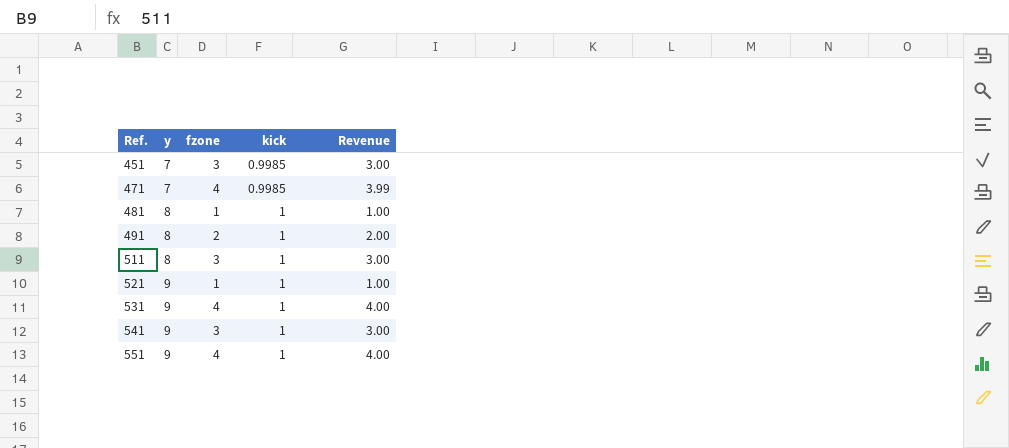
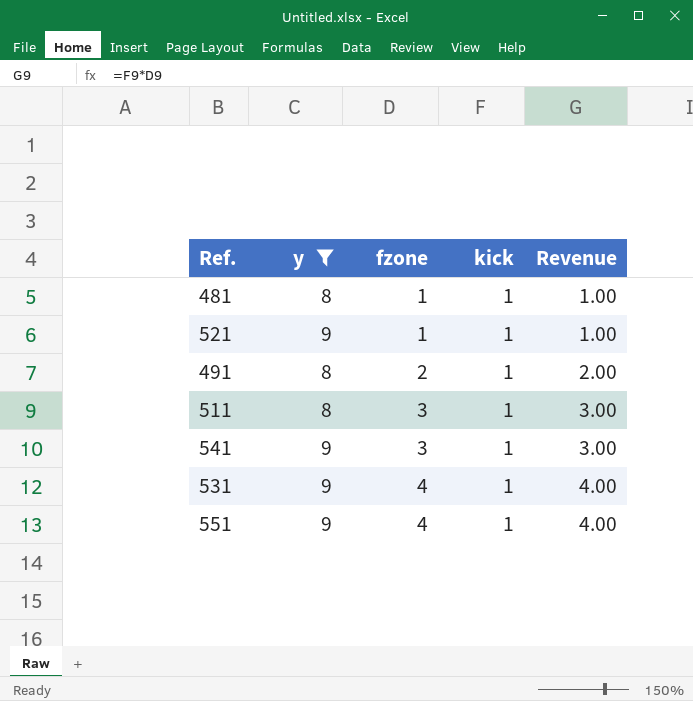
filter: none -> y != 7
row order: Ref. ascending -> fzone ascending

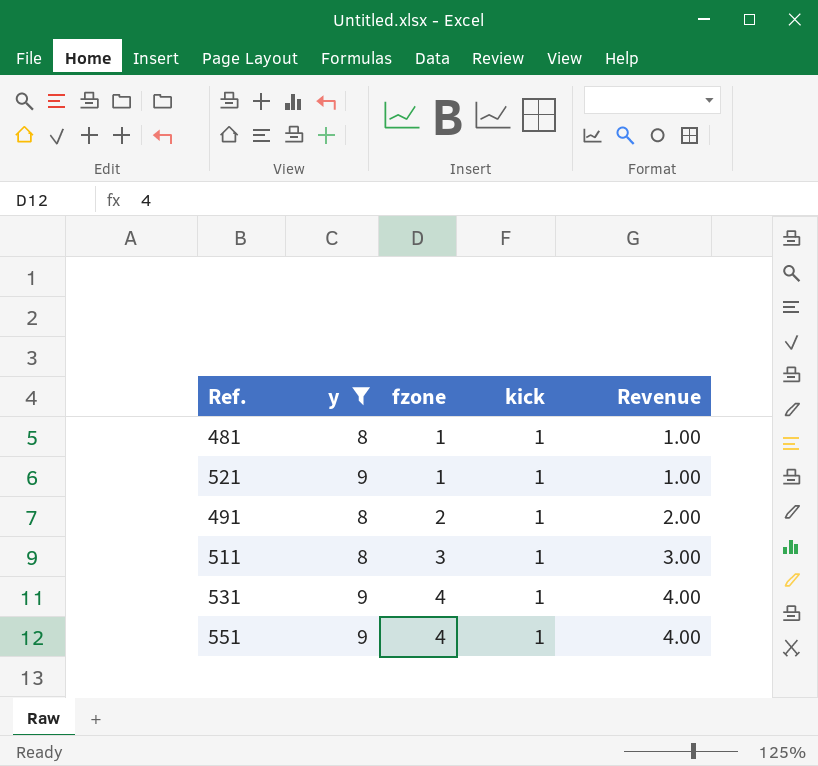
row 541: 9 | 3 | 1 | 3.00 -> none

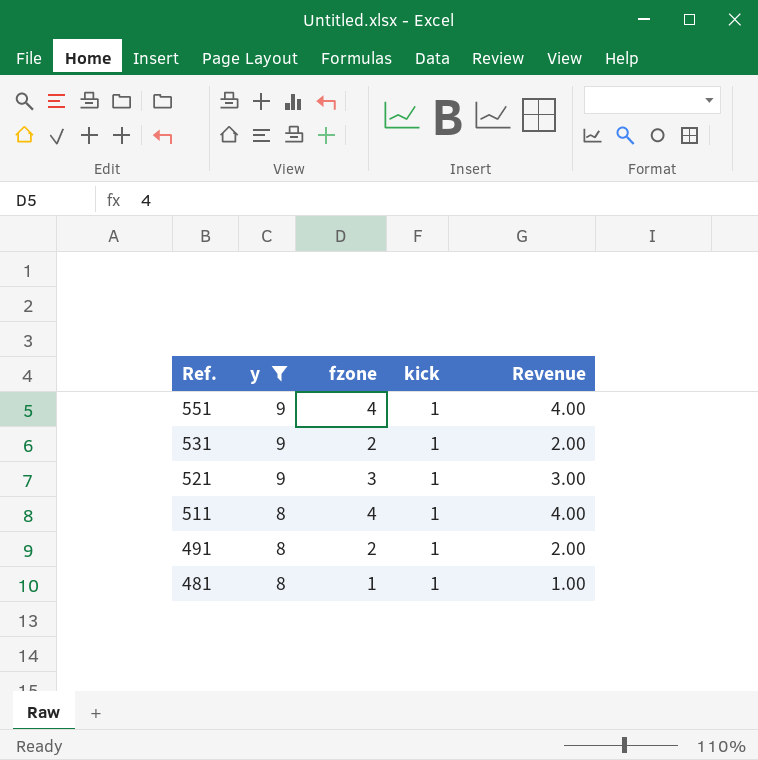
row order: fzone ascending -> Ref. descending
531 | fzone: 4 -> 2
531 | Revenue: 4.00 -> 2.00
521 | fzone: 1 -> 3
521 | Revenue: 1.00 -> 3.00
511 | fzone: 3 -> 4
511 | Revenue: 3.00 -> 4.00

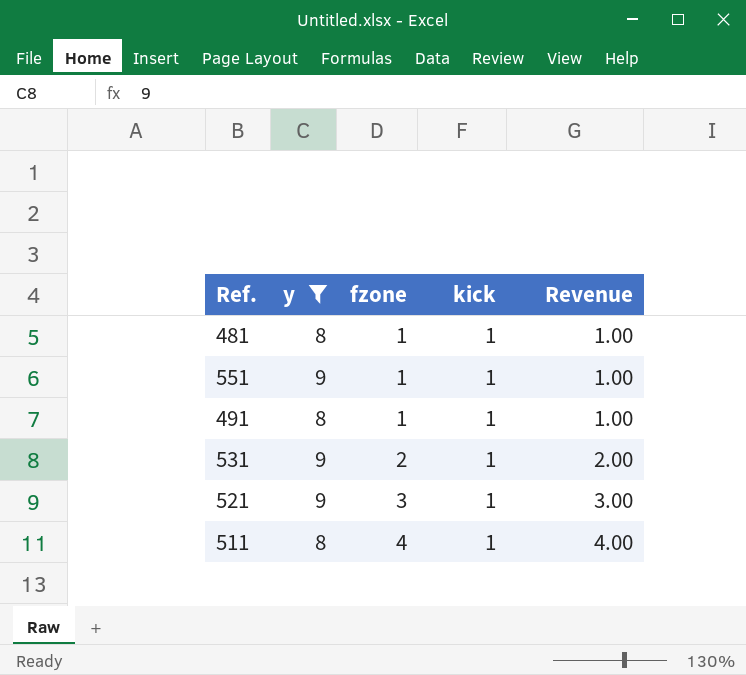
row order: Ref. descending -> fzone ascending
551 | fzone: 4 -> 1
551 | Revenue: 4.00 -> 1.00
491 | fzone: 2 -> 1
491 | Revenue: 2.00 -> 1.00

